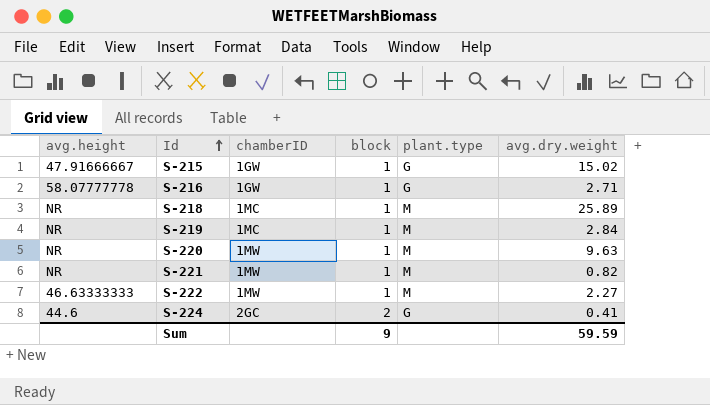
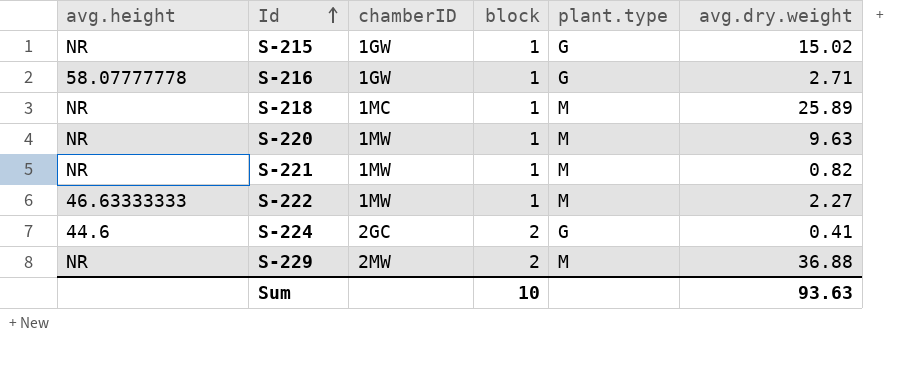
row S-219: NR | 1MC | 1 | M | 2.84 -> none
S-215 | avg.height: 47.91666667 -> NR
row S-229: none -> NR | 2MW | 2 | M | 36.88
Sum | block: 9 -> 10
Sum | avg.dry.weight: 59.59 -> 93.63

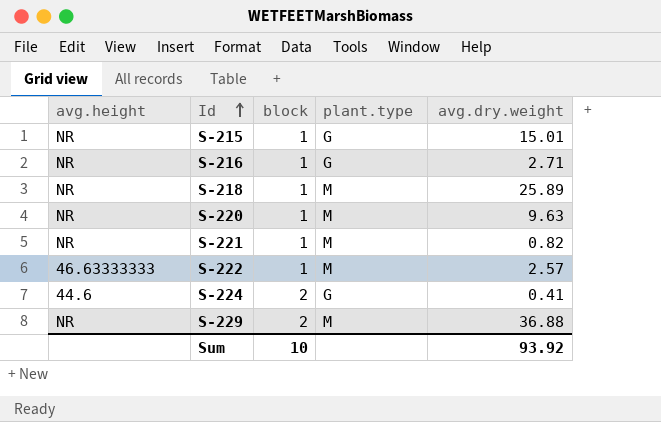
column chamberID | position: 3 -> none
S-215 | avg.dry.weight: 15.02 -> 15.01
S-216 | avg.height: 58.07777778 -> NR
S-222 | avg.dry.weight: 2.27 -> 2.57
Sum | avg.dry.weight: 93.63 -> 93.92

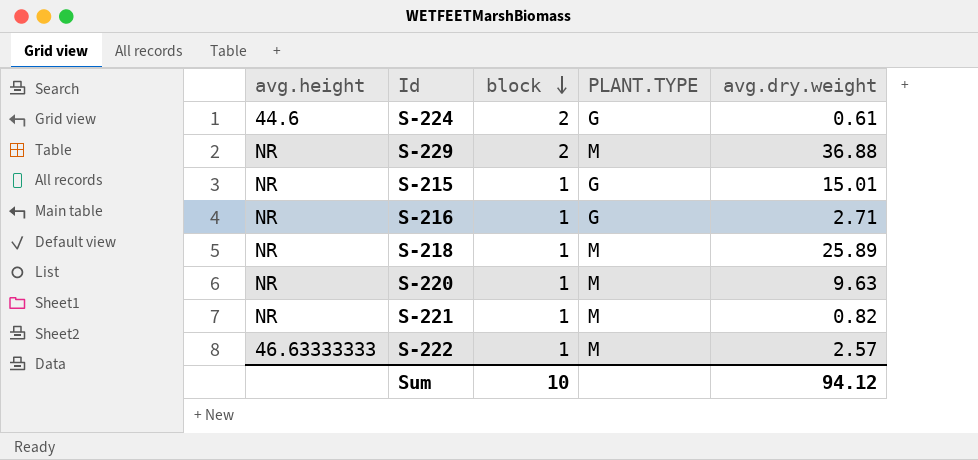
row order: Id ascending -> block descending
column name: plant.type -> PLANT.TYPE
S-224 | avg.dry.weight: 0.41 -> 0.61
Sum | avg.dry.weight: 93.92 -> 94.12

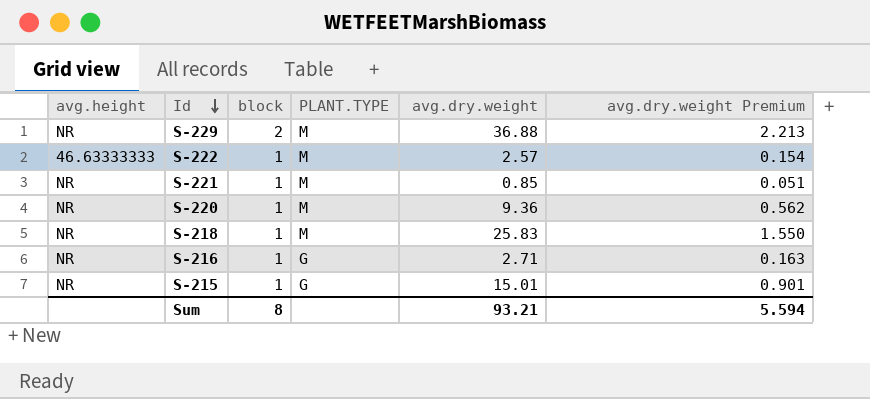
row order: block descending -> Id descending
column avg.dry.weight Premium | formula: none -> [avg.dry.weight] * 0.06
row S-224: 44.6 | 2 | G | 0.61 -> none
S-221 | avg.dry.weight: 0.82 -> 0.85
S-220 | avg.dry.weight: 9.63 -> 9.36
S-218 | avg.dry.weight: 25.89 -> 25.83
Sum | block: 10 -> 8
Sum | avg.dry.weight: 94.12 -> 93.21

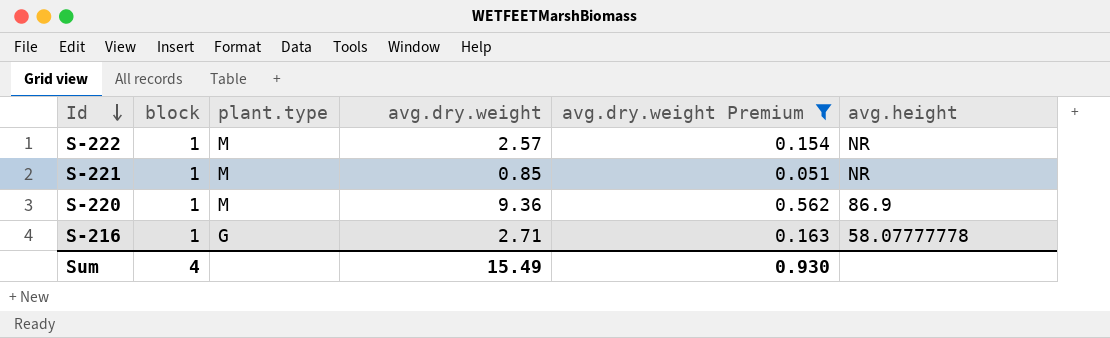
filter: none -> avg.dry.weight Premium <= 0.562
column name: PLANT.TYPE -> plant.type
column avg.height | position: 1 -> 6
S-222 | avg.height: 46.63333333 -> NR
S-220 | avg.height: NR -> 86.9
S-216 | avg.height: NR -> 58.07777778
Sum | block: 8 -> 4
Sum | avg.dry.weight: 93.21 -> 15.49
Sum | avg.dry.weight Premium: 5.594 -> 0.930

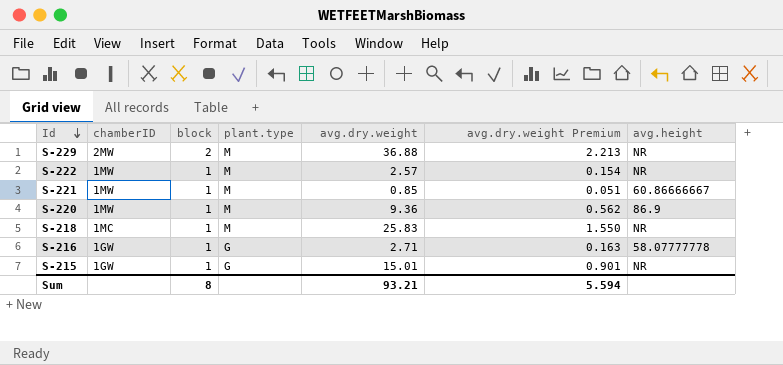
filter: avg.dry.weight Premium <= 0.562 -> none
column chamberID | position: none -> 2
S-221 | avg.height: NR -> 60.86666667
Sum | block: 4 -> 8
Sum | avg.dry.weight: 15.49 -> 93.21
Sum | avg.dry.weight Premium: 0.930 -> 5.594

